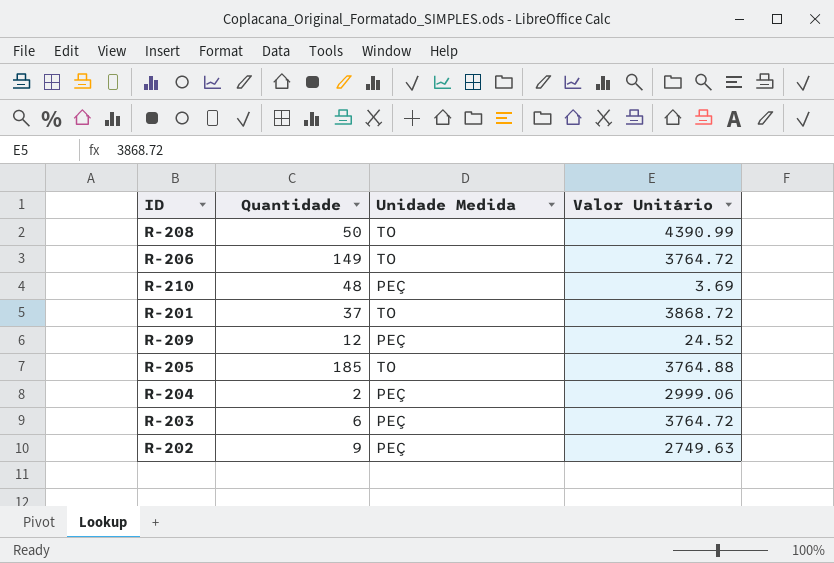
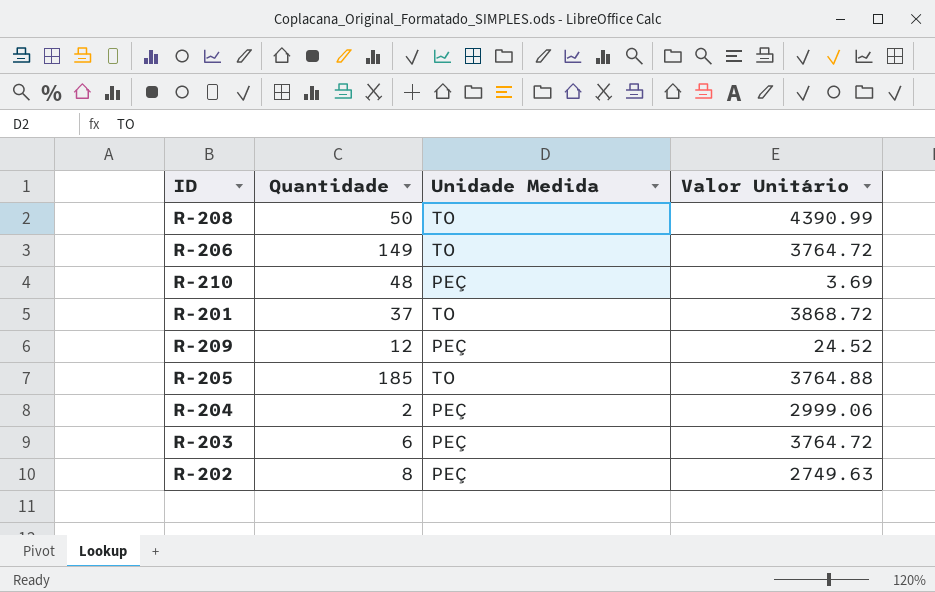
R-202 | Quantidade: 9 -> 8

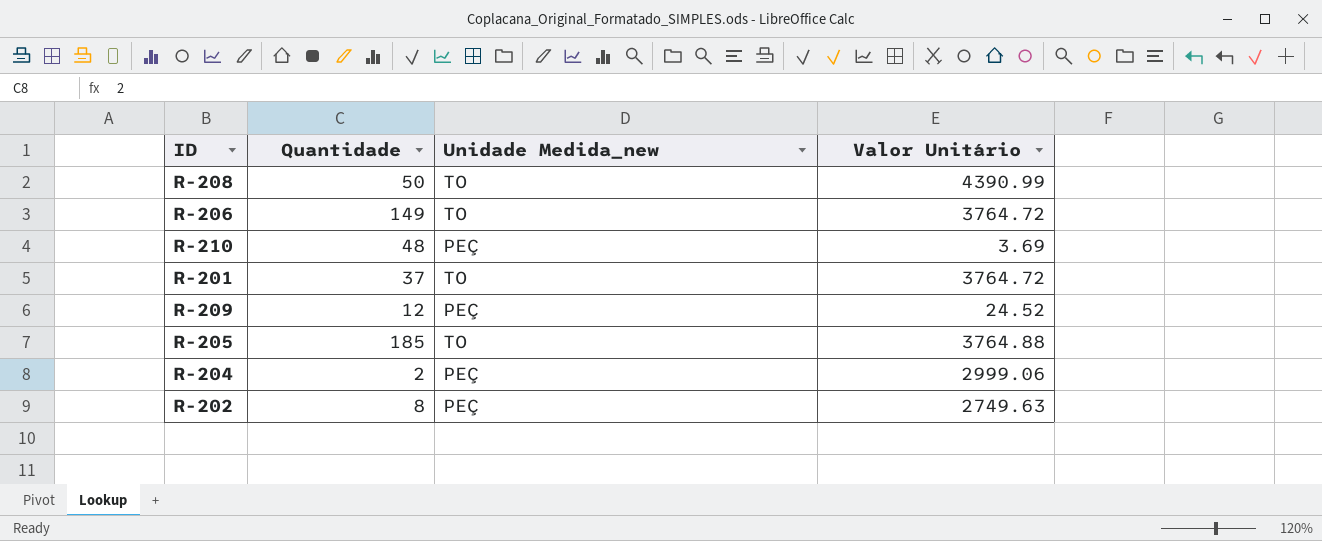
column name: Unidade Medida -> Unidade Medida_new
row R-203: 6 | PEÇ | 3764.72 -> none
R-201 | Valor Unitário: 3868.72 -> 3764.72

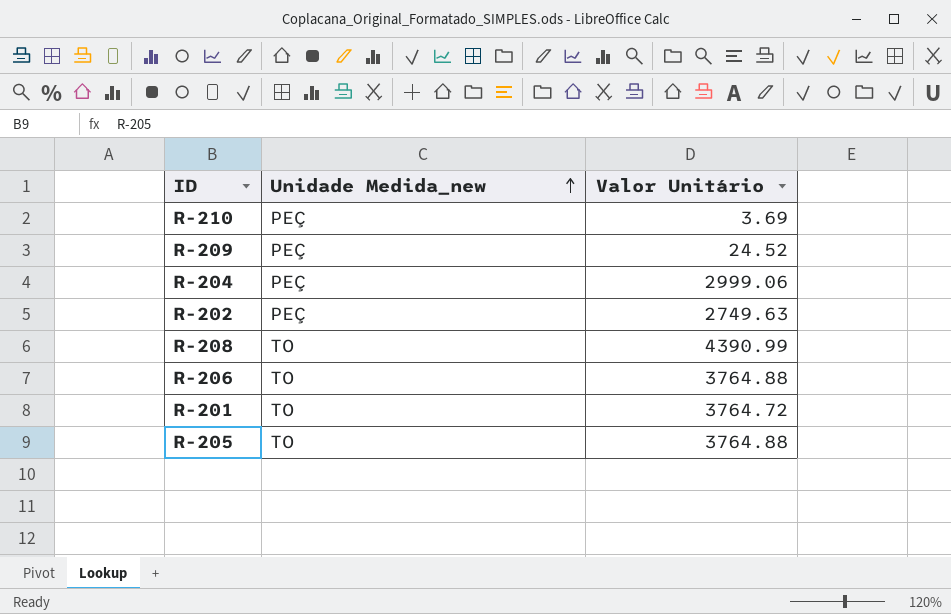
row order: none -> Unidade Medida_new ascending
column Quantidade | position: 2 -> none
R-206 | Valor Unitário: 3764.72 -> 3764.88

